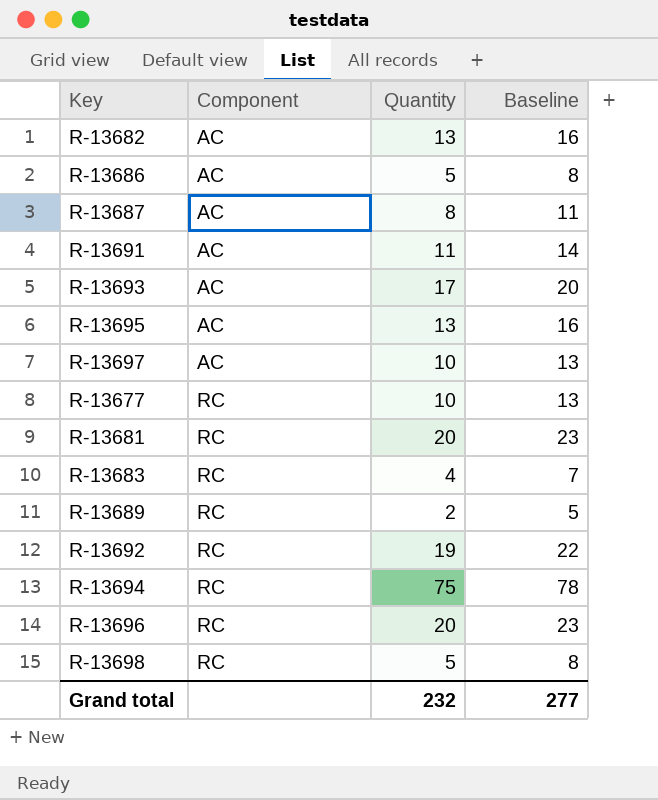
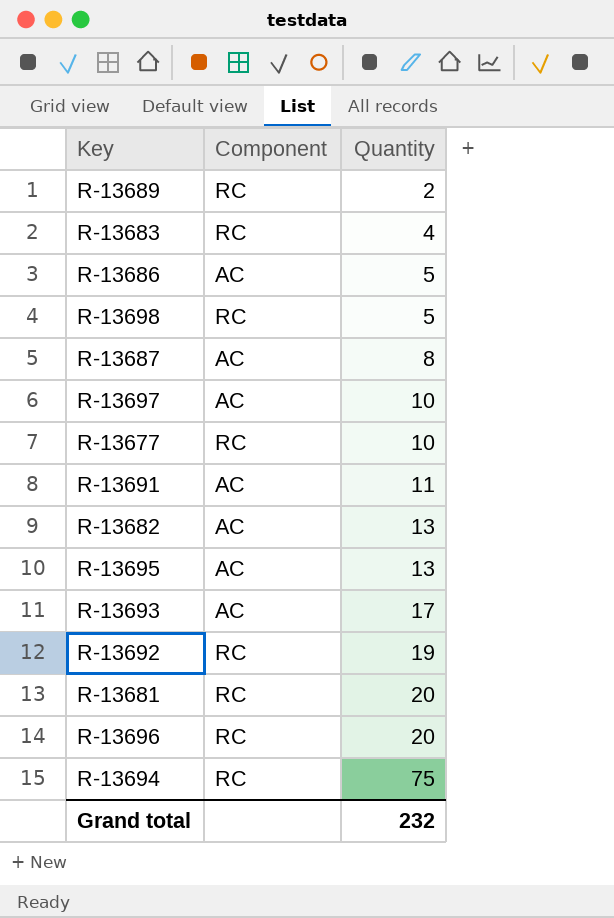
row order: Component ascending -> Quantity ascending
column Baseline | formula: [Quantity] + 3 -> none

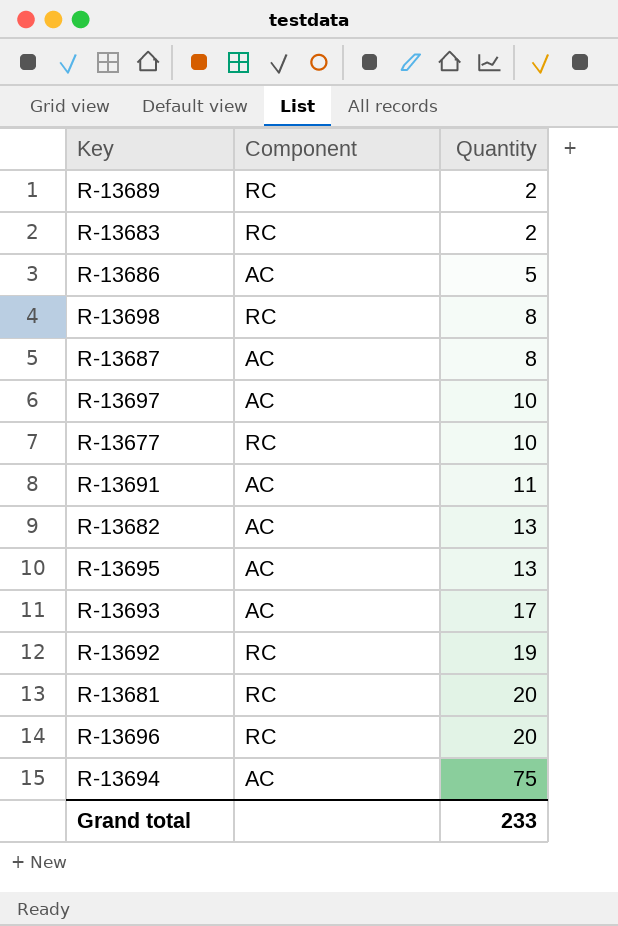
R-13683 | Quantity: 4 -> 2
R-13698 | Quantity: 5 -> 8
R-13694 | Component: RC -> AC
Grand total | Quantity: 232 -> 233

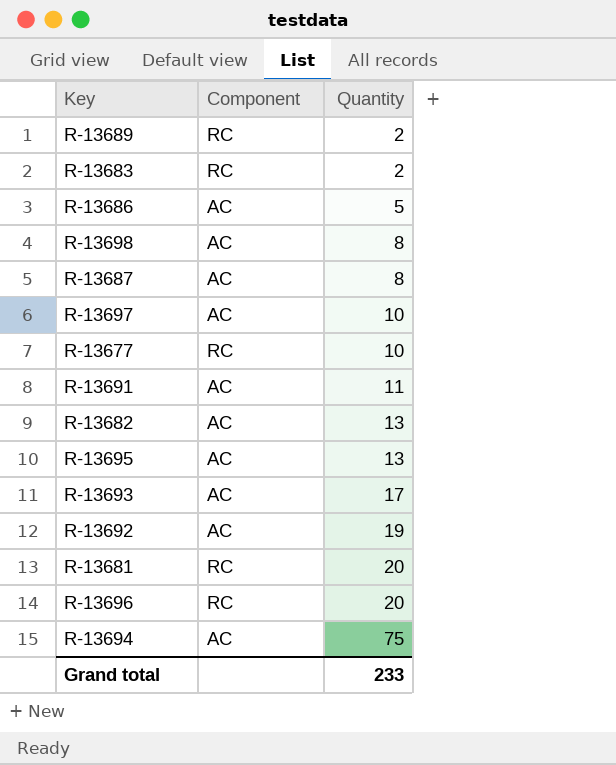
R-13698 | Component: RC -> AC
R-13692 | Component: RC -> AC

